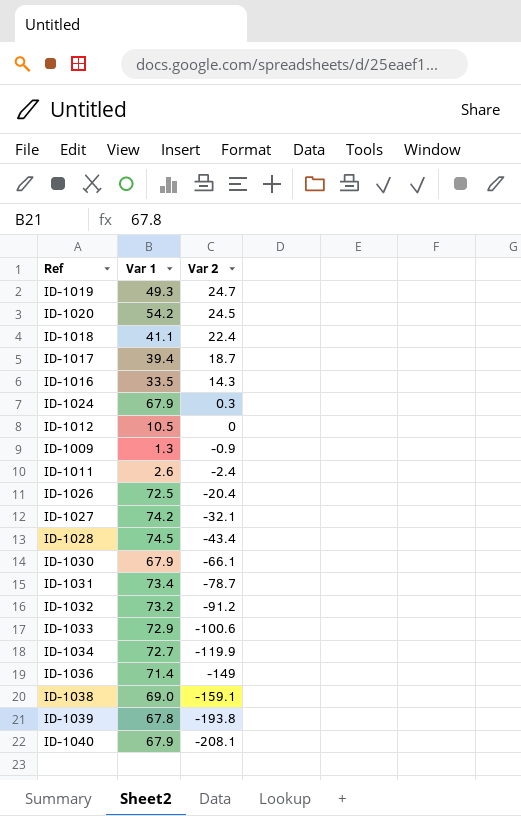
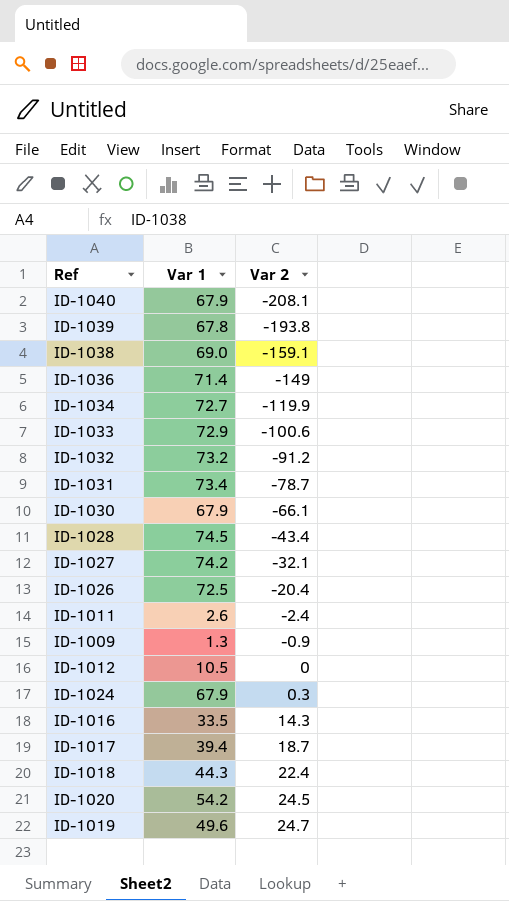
row order: Var 2 descending -> Var 2 ascending
ID-1018 | Var 1: 41.1 -> 44.3
ID-1019 | Var 1: 49.3 -> 49.6

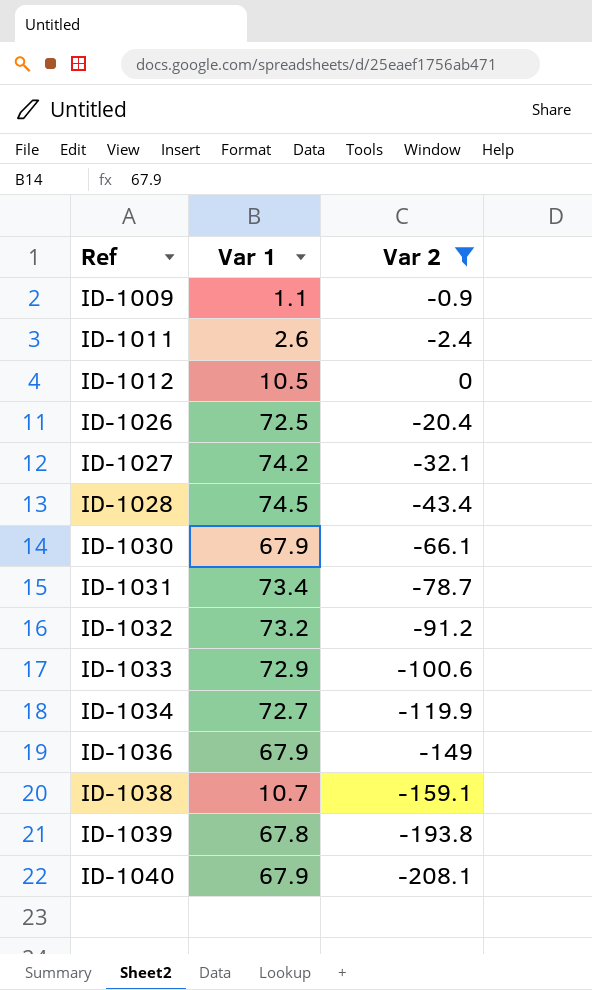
filter: none -> Var 2 <= 0
row order: Var 2 ascending -> Ref ascending
ID-1009 | Var 1: 1.3 -> 1.1
ID-1036 | Var 1: 71.4 -> 67.9
ID-1038 | Var 1: 69.0 -> 10.7

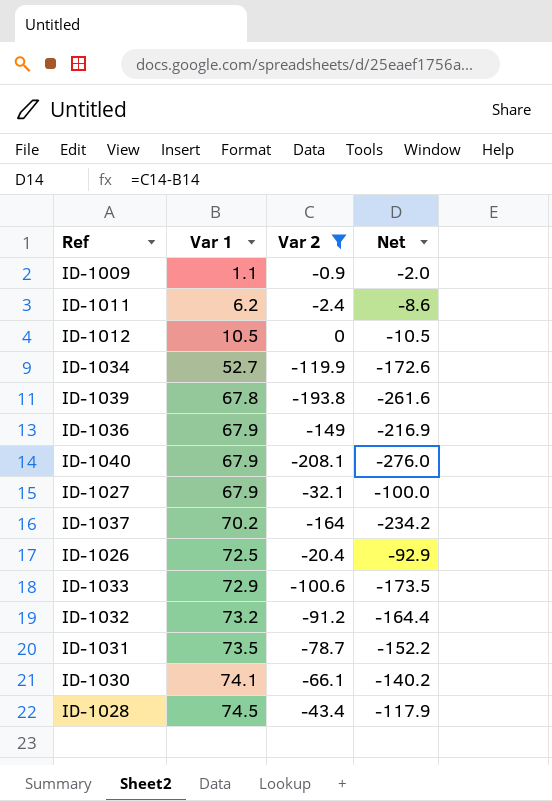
row order: Ref ascending -> Var 1 ascending
column Net | formula: none -> [Var 2] - [Var 1]
row ID-1038: 10.7 | -159.1 -> none
ID-1011 | Var 1: 2.6 -> 6.2
ID-1034 | Var 1: 72.7 -> 52.7
ID-1027 | Var 1: 74.2 -> 67.9
row ID-1037: none -> 70.2 | -164 | -234.2
ID-1031 | Var 1: 73.4 -> 73.5
ID-1030 | Var 1: 67.9 -> 74.1

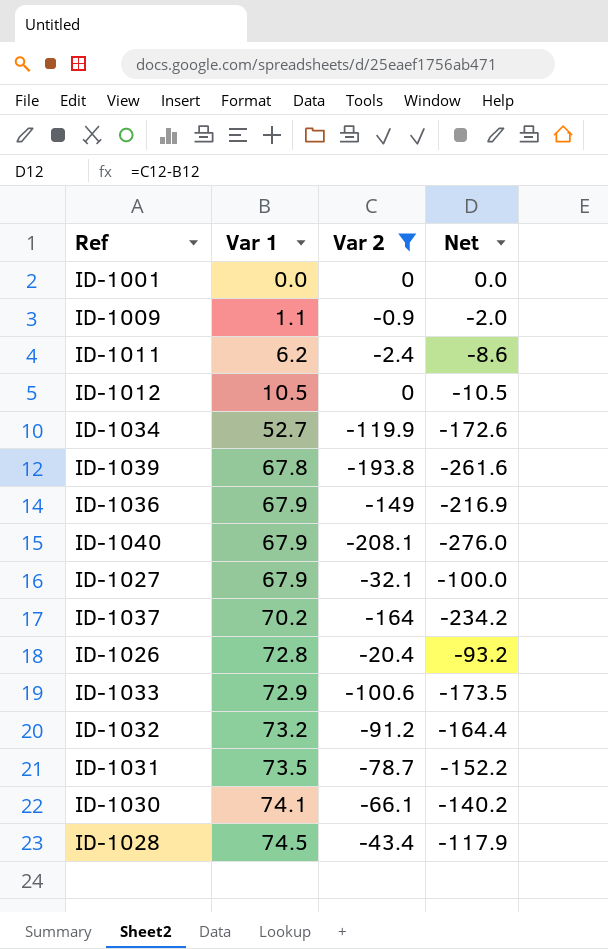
row ID-1001: none -> 0.0 | 0 | 0.0
ID-1026 | Var 1: 72.5 -> 72.8
ID-1026 | Net: -92.9 -> -93.2

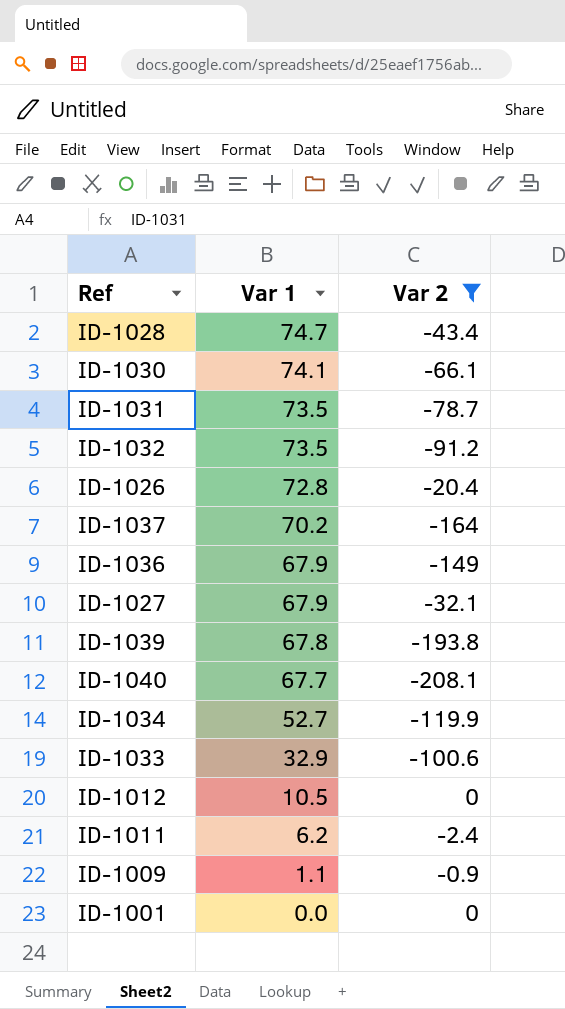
row order: Var 1 ascending -> Var 1 descending
column Net | formula: [Var 2] - [Var 1] -> none
ID-1028 | Var 1: 74.5 -> 74.7
ID-1032 | Var 1: 73.2 -> 73.5
ID-1040 | Var 1: 67.9 -> 67.7
ID-1033 | Var 1: 72.9 -> 32.9

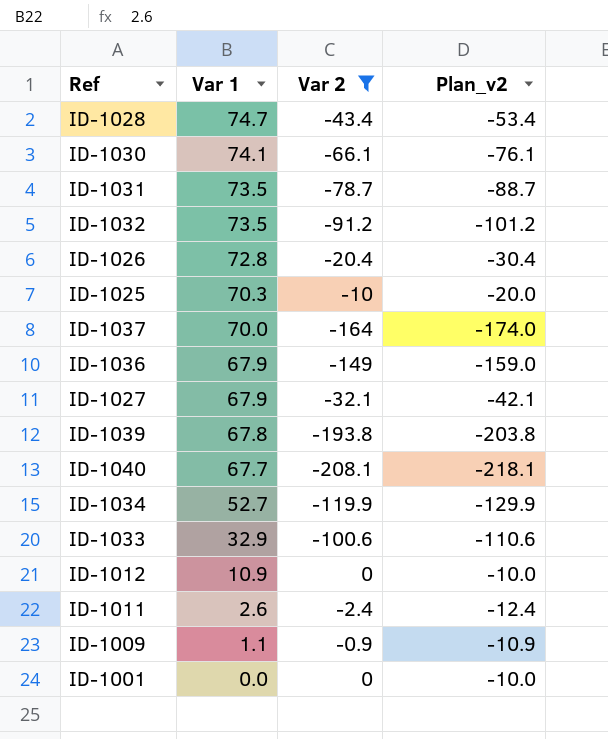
column Plan_v2 | formula: none -> [Var 2] - 10
row ID-1025: none -> 70.3 | -10 | -20.0
ID-1037 | Var 1: 70.2 -> 70.0
ID-1012 | Var 1: 10.5 -> 10.9
ID-1011 | Var 1: 6.2 -> 2.6

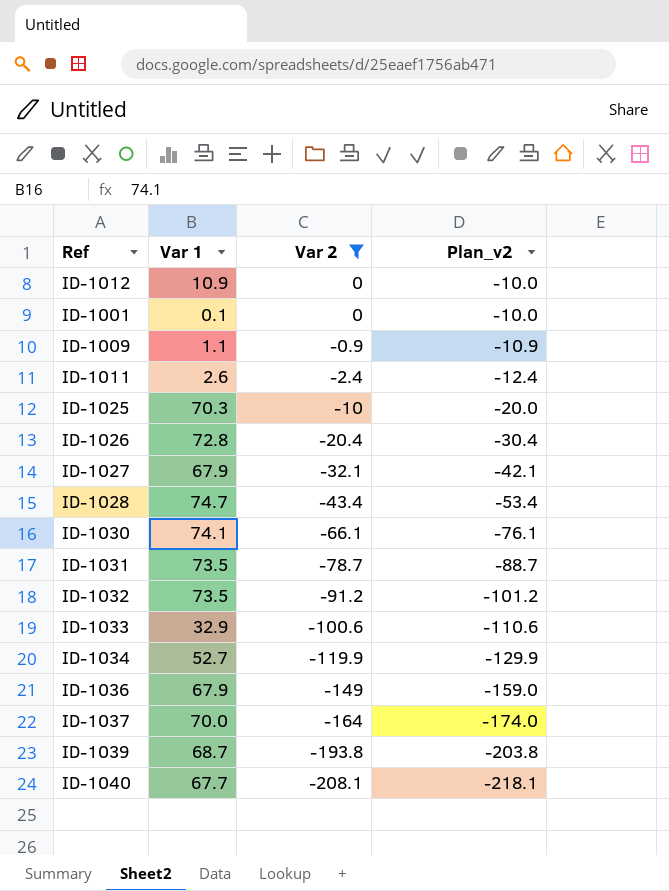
row order: Var 1 descending -> Var 2 descending
ID-1001 | Var 1: 0.0 -> 0.1
ID-1039 | Var 1: 67.8 -> 68.7

